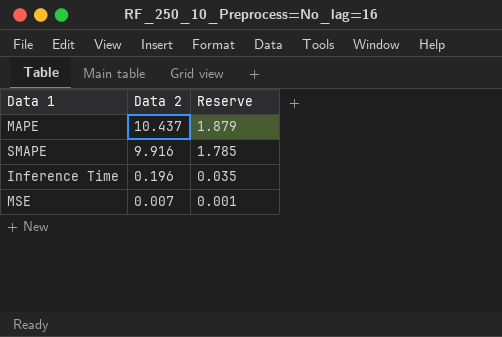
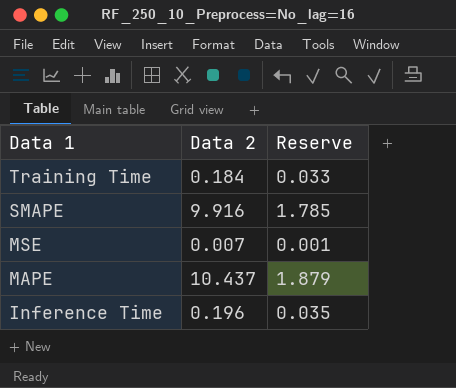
row order: Data 2 descending -> Data 1 descending
row Training Time: none -> 0.184 | 0.033

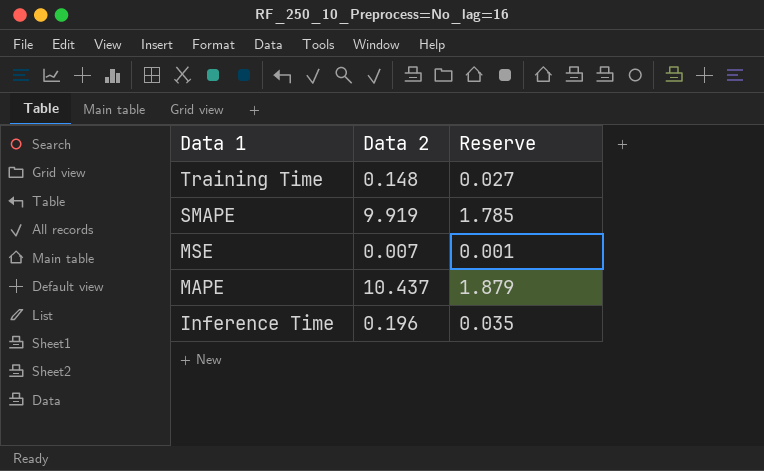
Training Time | Data 2: 0.184 -> 0.148
Training Time | Reserve: 0.033 -> 0.027
SMAPE | Data 2: 9.916 -> 9.919

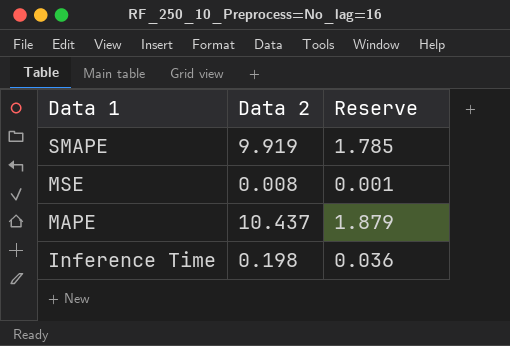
row Training Time: 0.148 | 0.027 -> none
MSE | Data 2: 0.007 -> 0.008
Inference Time | Data 2: 0.196 -> 0.198
Inference Time | Reserve: 0.035 -> 0.036

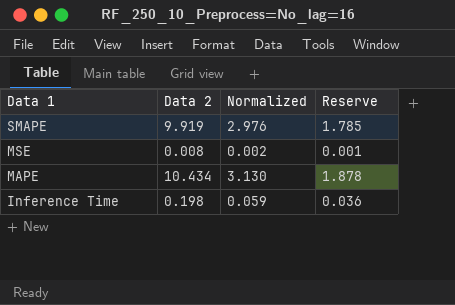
column Normalized | formula: none -> [Data 2] * 0.3
MAPE | Data 2: 10.437 -> 10.434
MAPE | Reserve: 1.879 -> 1.878

